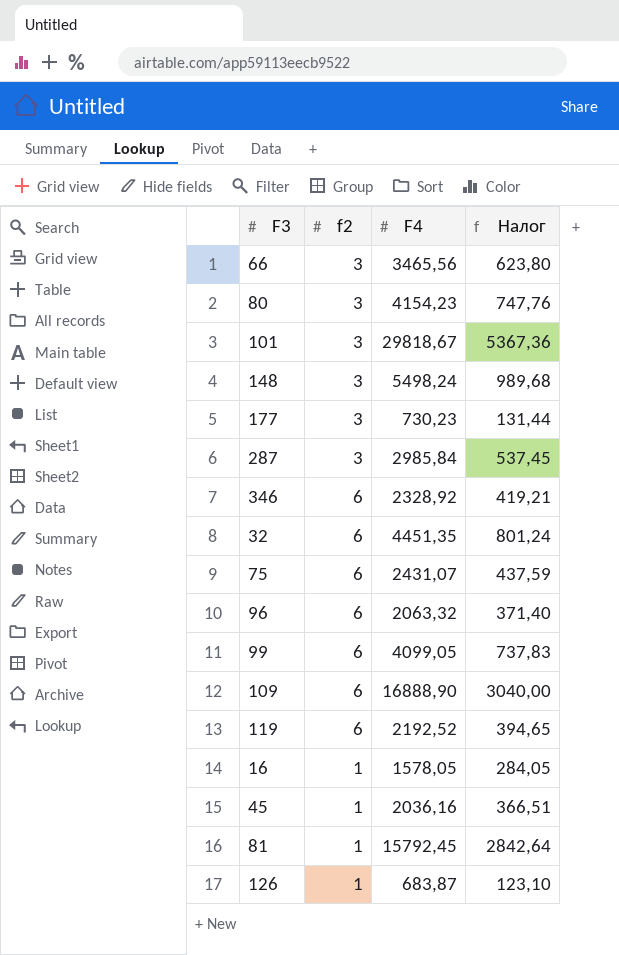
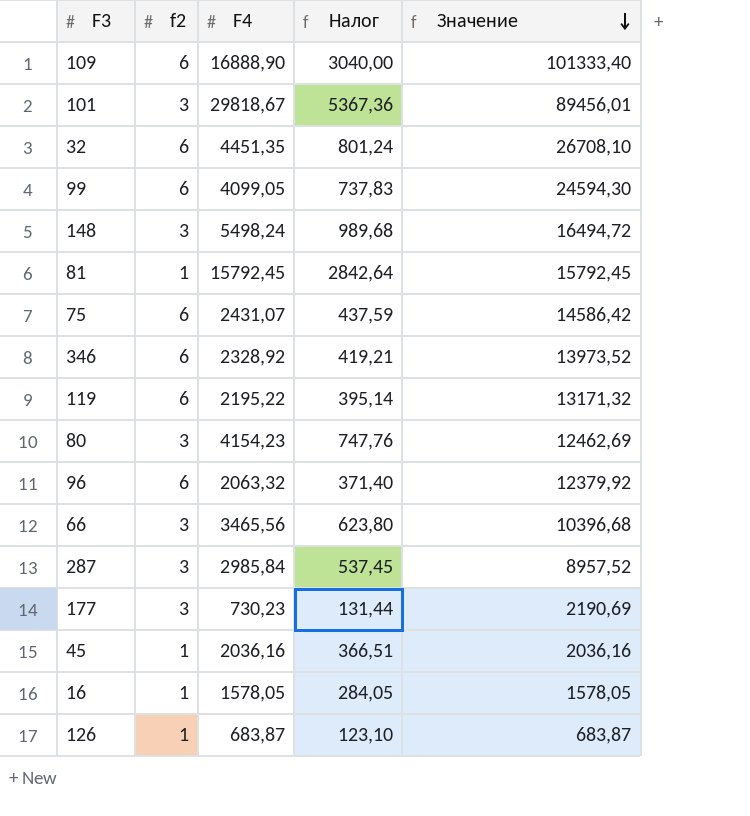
row order: none -> Значение descending
column Значение | formula: none -> [f2] * [F4]
119 | F4: 2192,52 -> 2195,22
119 | Налог: 394,65 -> 395,14

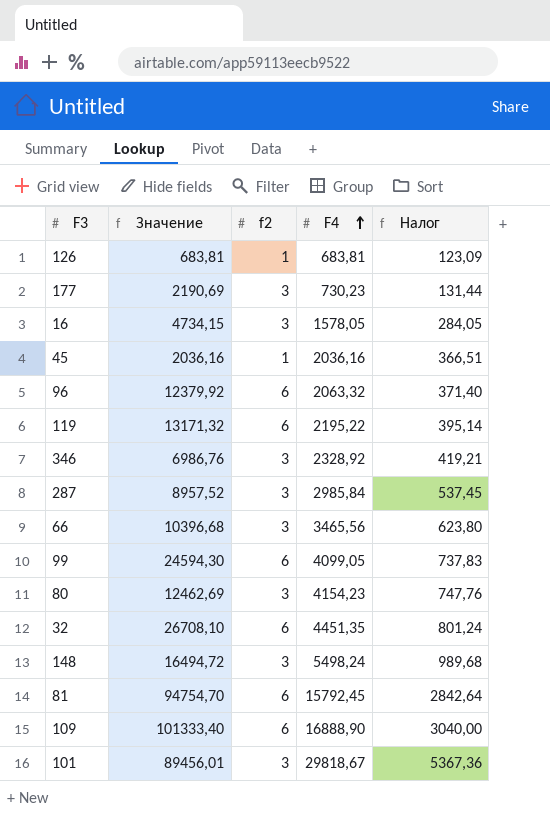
row order: Значение descending -> F4 ascending
column Значение | position: 5 -> 2
row 75: 6 | 2431,07 | 437,59 | 14586,42 -> none
126 | Значение: 683,87 -> 683,81
126 | F4: 683,87 -> 683,81
126 | Налог: 123,10 -> 123,09
16 | Значение: 1578,05 -> 4734,15
16 | f2: 1 -> 3
346 | Значение: 13973,52 -> 6986,76
346 | f2: 6 -> 3
81 | Значение: 15792,45 -> 94754,70
81 | f2: 1 -> 6

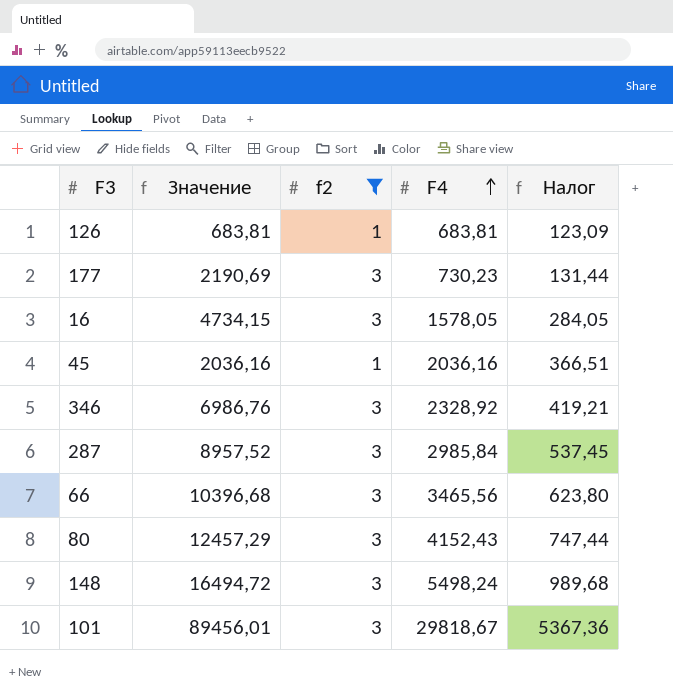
filter: none -> f2 != 6
80 | Значение: 12462,69 -> 12457,29
80 | F4: 4154,23 -> 4152,43
80 | Налог: 747,76 -> 747,44

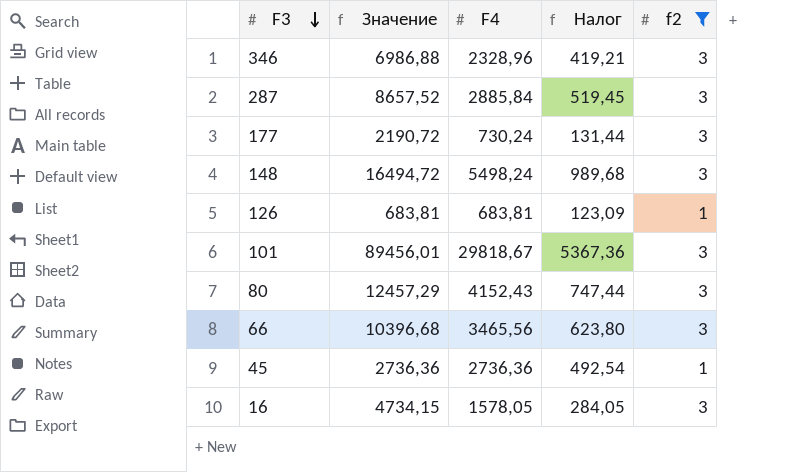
row order: F4 ascending -> F3 descending
column f2 | position: 3 -> 5
346 | Значение: 6986,76 -> 6986,88
346 | F4: 2328,92 -> 2328,96
287 | Значение: 8957,52 -> 8657,52
287 | F4: 2985,84 -> 2885,84
287 | Налог: 537,45 -> 519,45
177 | Значение: 2190,69 -> 2190,72
177 | F4: 730,23 -> 730,24
45 | Значение: 2036,16 -> 2736,36
45 | F4: 2036,16 -> 2736,36
45 | Налог: 366,51 -> 492,54

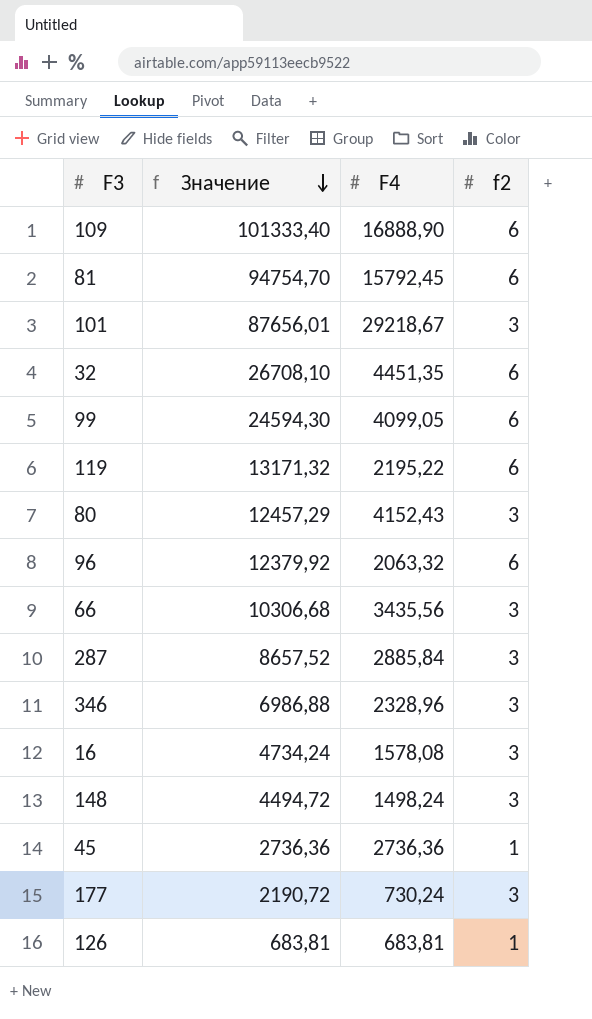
filter: f2 != 6 -> none
row order: F3 descending -> Значение descending
column Налог | formula: [F4] * 0,18 -> none
101 | Значение: 89456,01 -> 87656,01
101 | F4: 29818,67 -> 29218,67
66 | Значение: 10396,68 -> 10306,68
66 | F4: 3465,56 -> 3435,56
16 | Значение: 4734,15 -> 4734,24
16 | F4: 1578,05 -> 1578,08
148 | Значение: 16494,72 -> 4494,72
148 | F4: 5498,24 -> 1498,24

